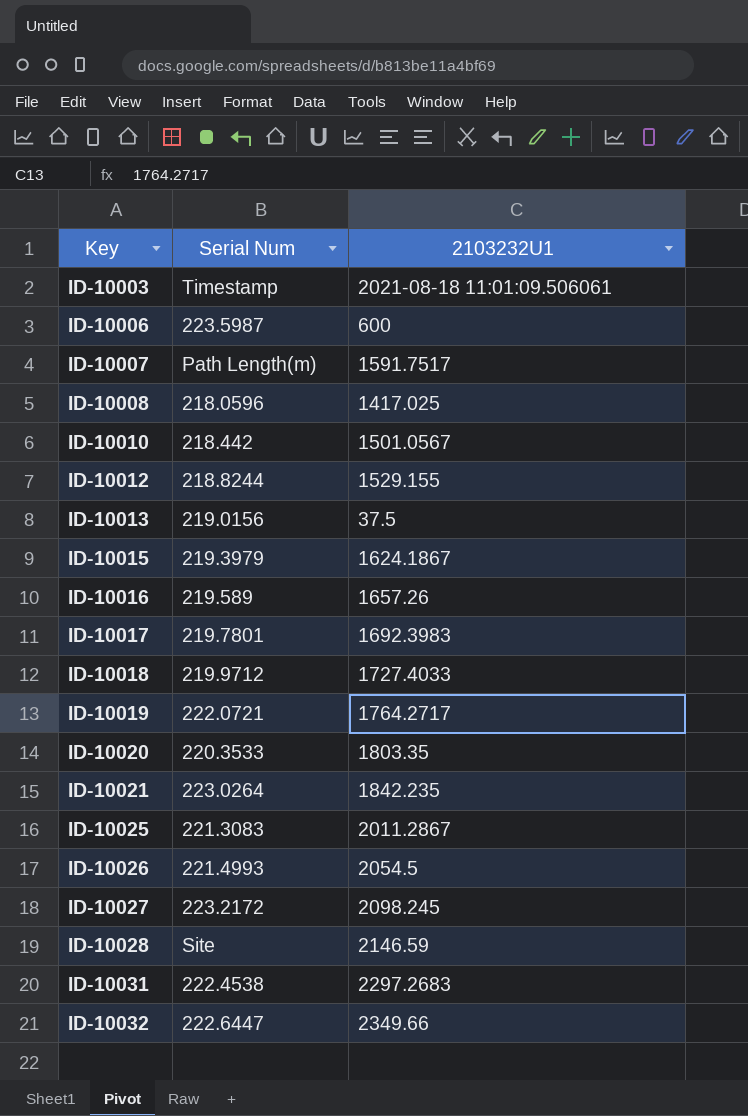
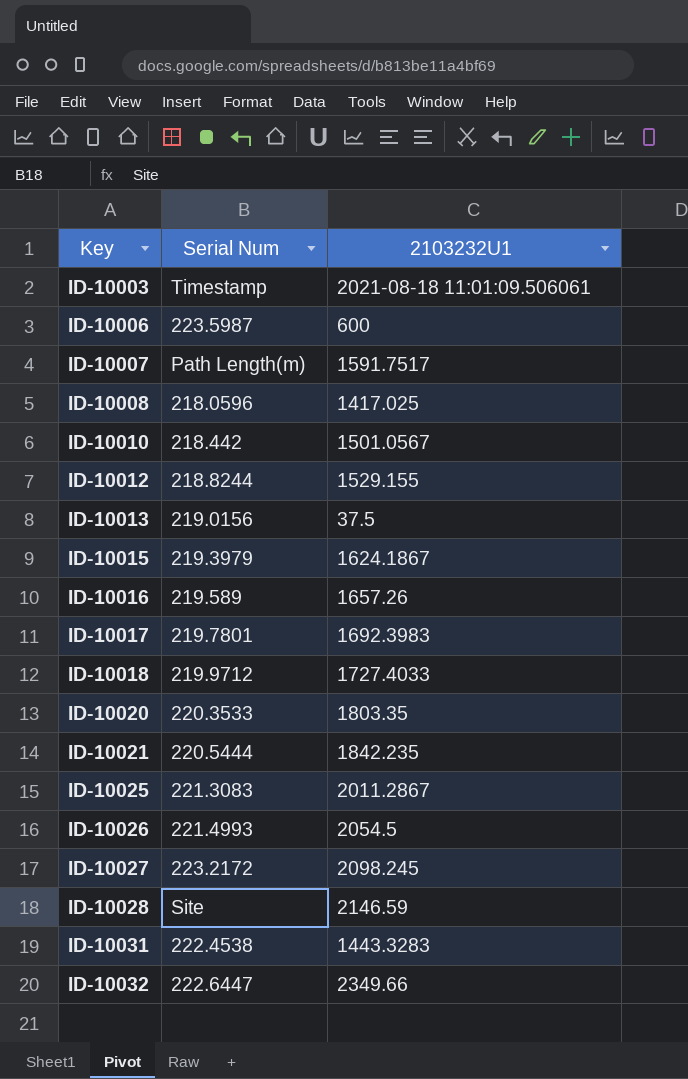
row ID-10019: 222.0721 | 1764.2717 -> none
ID-10021 | Serial Num: 223.0264 -> 220.5444
ID-10031 | 2103232U1: 2297.2683 -> 1443.3283

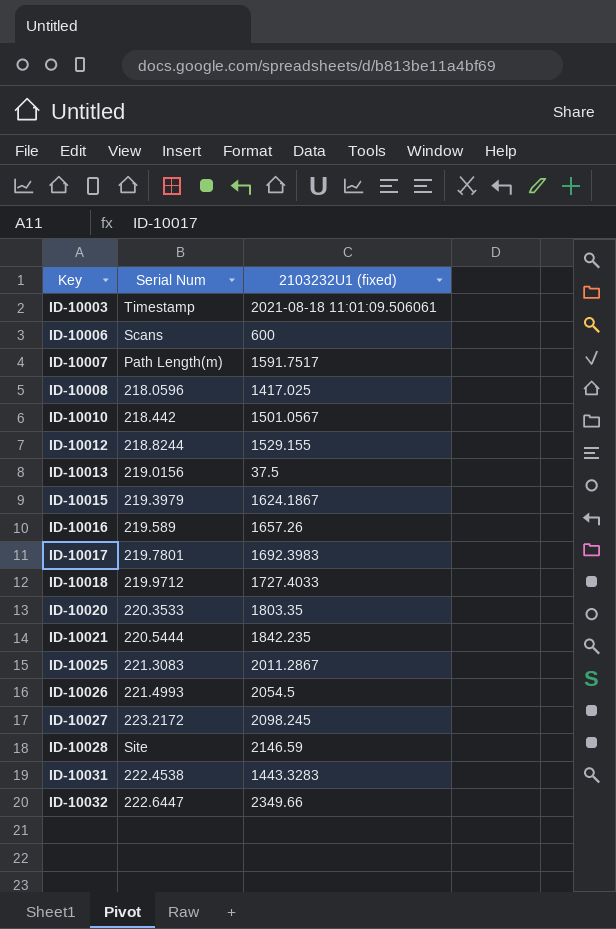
column name: 2103232U1 -> 2103232U1 (fixed)
ID-10006 | Serial Num: 223.5987 -> Scans

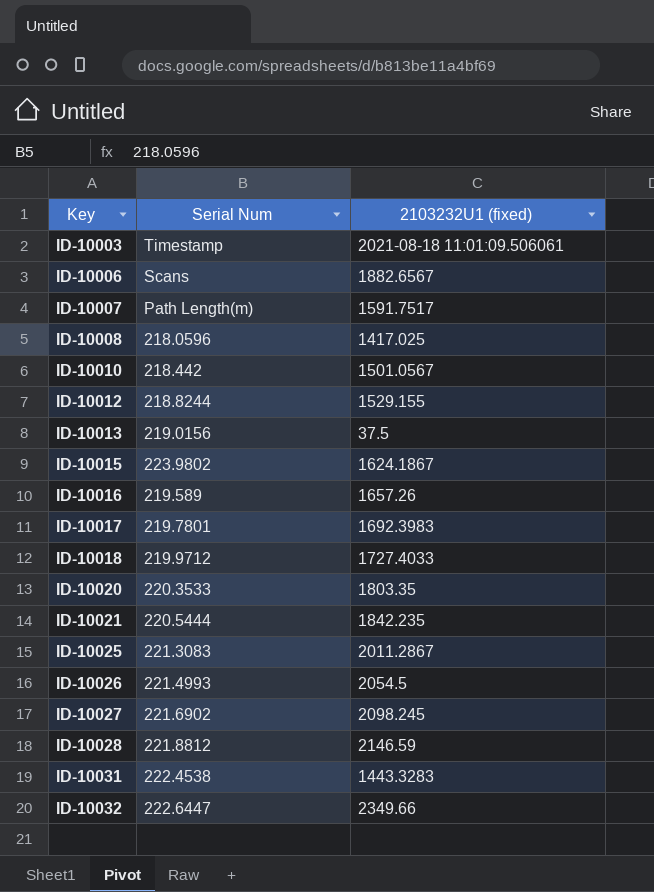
ID-10006 | 2103232U1 (fixed): 600 -> 1882.6567
ID-10015 | Serial Num: 219.3979 -> 223.9802
ID-10027 | Serial Num: 223.2172 -> 221.6902
ID-10028 | Serial Num: Site -> 221.8812

